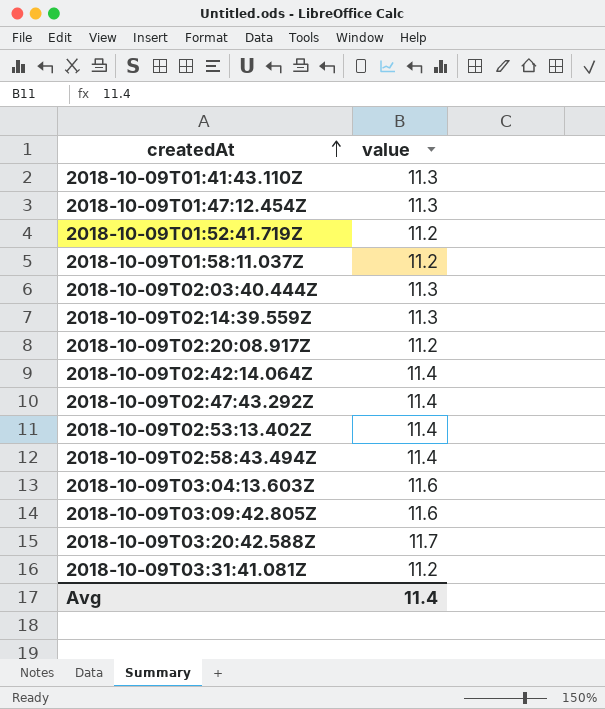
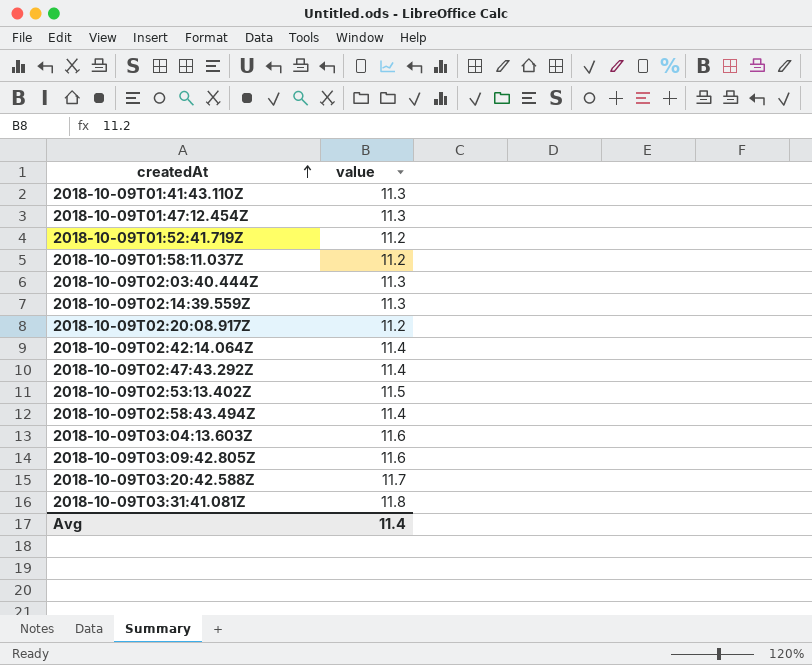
2018-10-09T02:53:13.402Z | value: 11.4 -> 11.5
2018-10-09T03:31:41.081Z | value: 11.2 -> 11.8

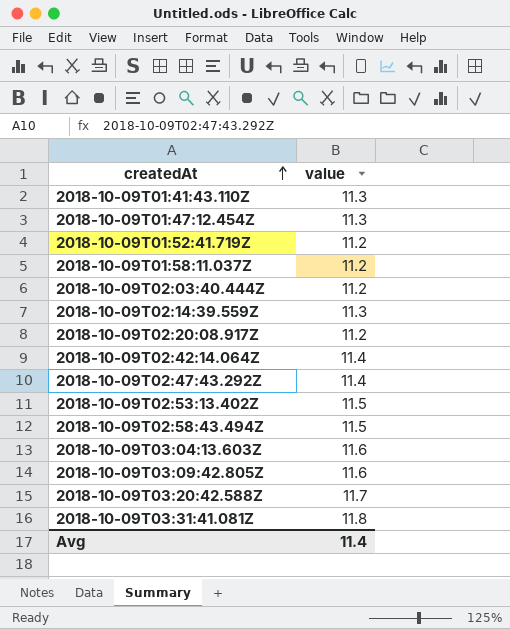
2018-10-09T02:03:40.444Z | value: 11.3 -> 11.2
2018-10-09T02:58:43.494Z | value: 11.4 -> 11.5

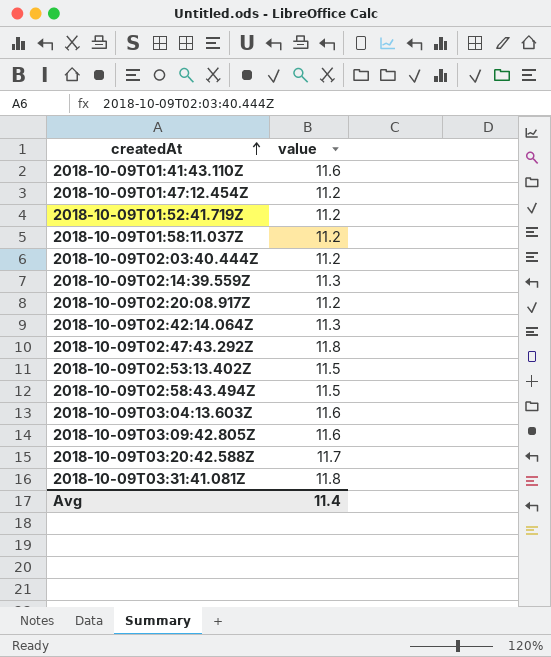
2018-10-09T01:41:43.110Z | value: 11.3 -> 11.6
2018-10-09T01:47:12.454Z | value: 11.3 -> 11.2
2018-10-09T02:42:14.064Z | value: 11.4 -> 11.3
2018-10-09T02:47:43.292Z | value: 11.4 -> 11.8

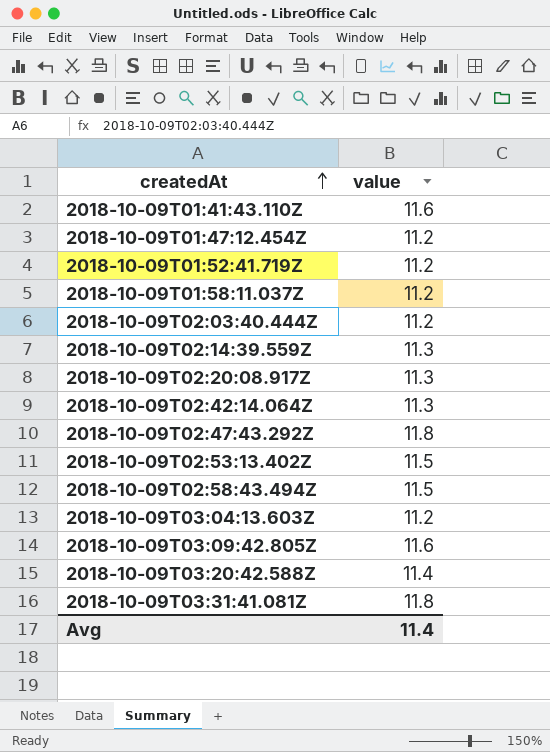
2018-10-09T02:20:08.917Z | value: 11.2 -> 11.3
2018-10-09T03:04:13.603Z | value: 11.6 -> 11.2
2018-10-09T03:20:42.588Z | value: 11.7 -> 11.4

